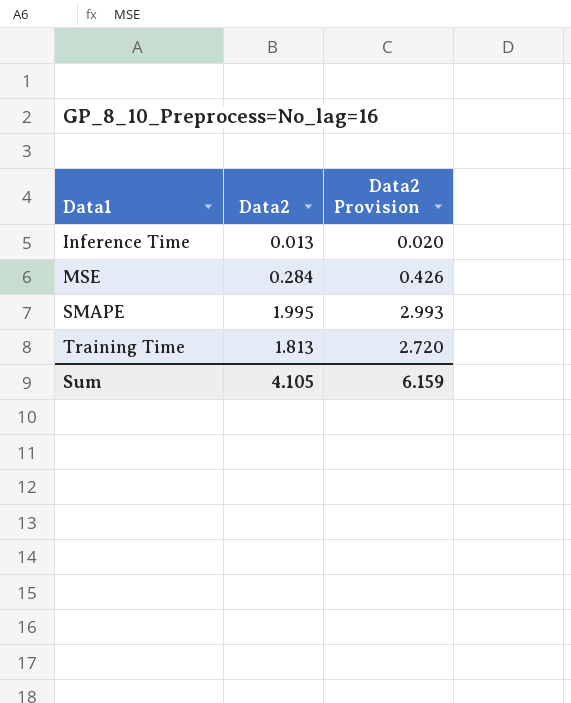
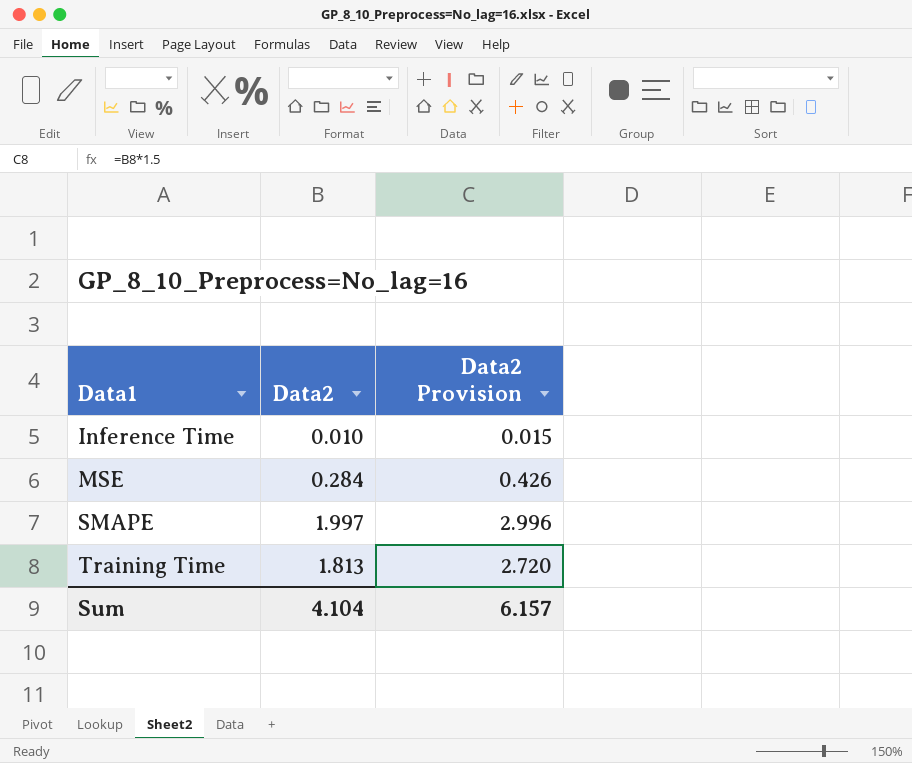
Inference Time | Data2: 0.013 -> 0.010
Inference Time | Data2 Provision: 0.020 -> 0.015
SMAPE | Data2: 1.995 -> 1.997
SMAPE | Data2 Provision: 2.993 -> 2.996
Sum | Data2: 4.105 -> 4.104
Sum | Data2 Provision: 6.159 -> 6.157

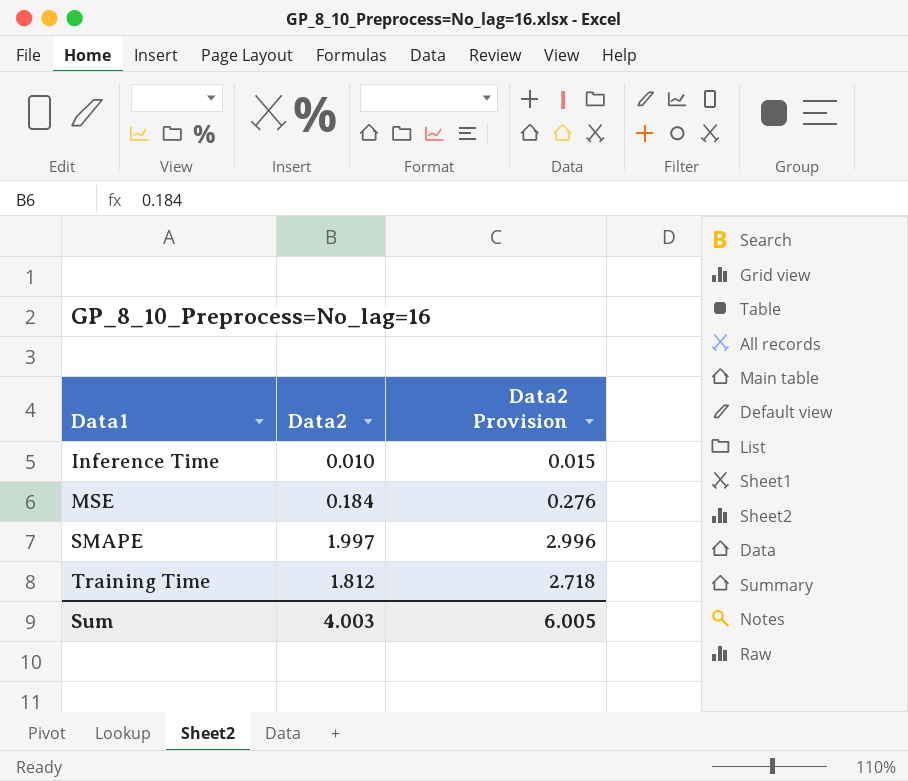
MSE | Data2: 0.284 -> 0.184
MSE | Data2 Provision: 0.426 -> 0.276
Training Time | Data2: 1.813 -> 1.812
Training Time | Data2 Provision: 2.720 -> 2.718
Sum | Data2: 4.104 -> 4.003
Sum | Data2 Provision: 6.157 -> 6.005

